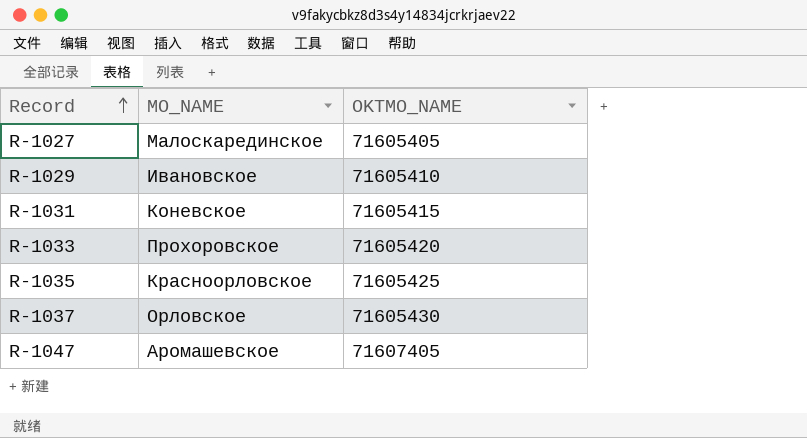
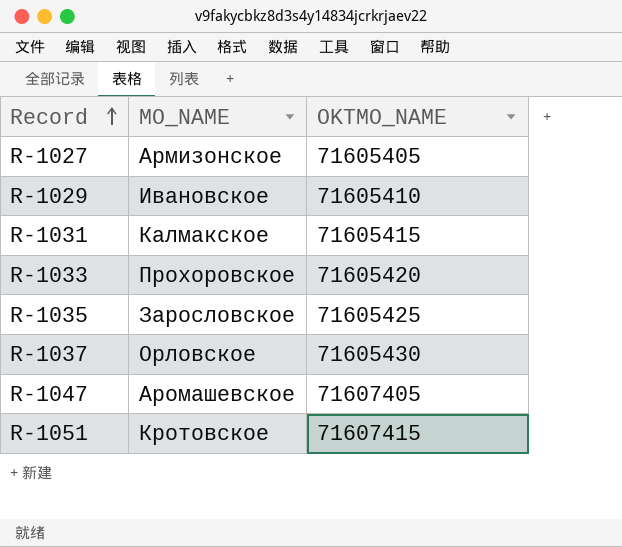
R-1027 | MO_NAME: Малоскарединское -> Армизонское
R-1031 | MO_NAME: Коневское -> Калмакское
R-1035 | MO_NAME: Красноорловское -> Зарословское
row R-1051: none -> Кротовское | 71607415

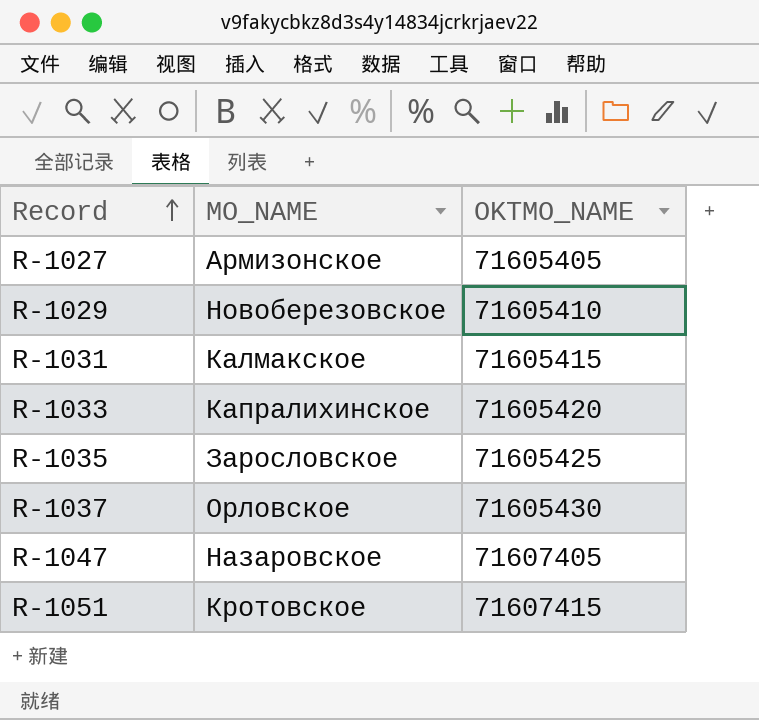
R-1029 | MO_NAME: Ивановское -> Новоберезовское
R-1033 | MO_NAME: Прохоровское -> Капралихинское
R-1047 | MO_NAME: Аромашевское -> Назаровское

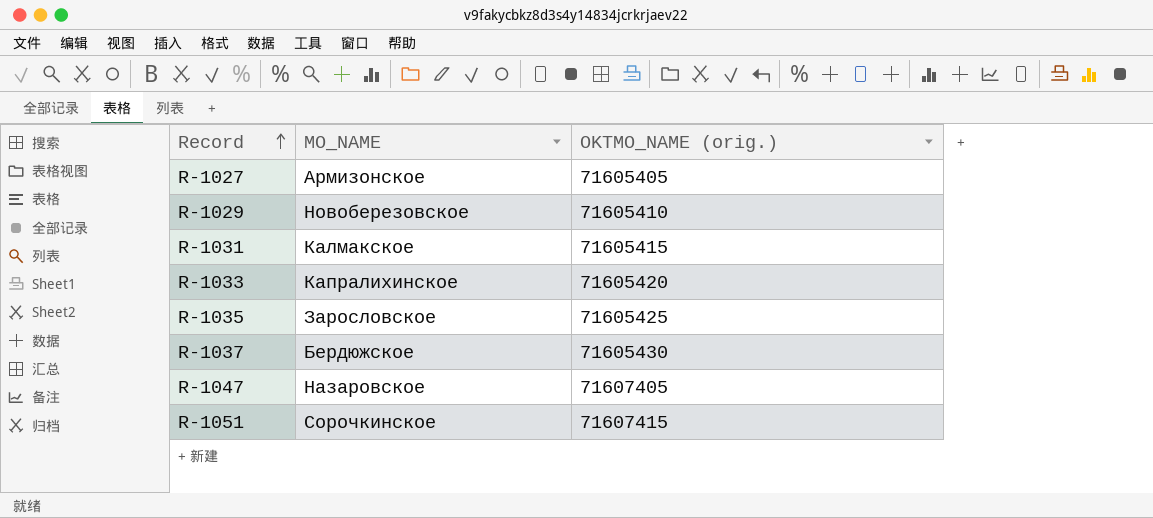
column name: OKTMO_NAME -> OKTMO_NAME (orig.)
R-1037 | MO_NAME: Орловское -> Бердюжское
R-1051 | MO_NAME: Кротовское -> Сорочкинское

